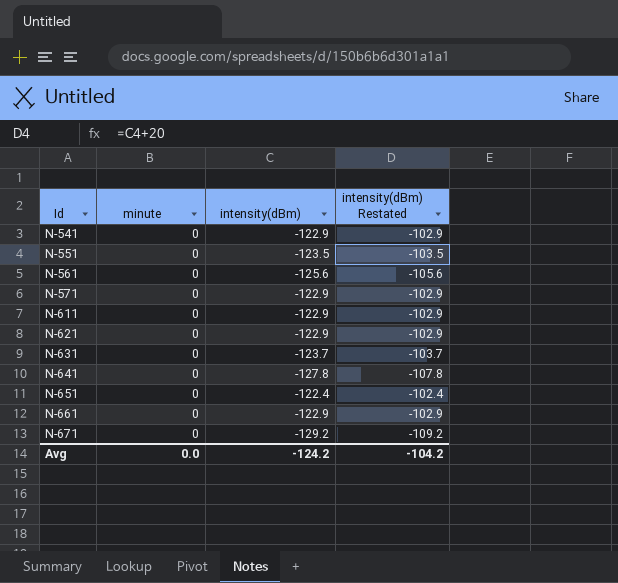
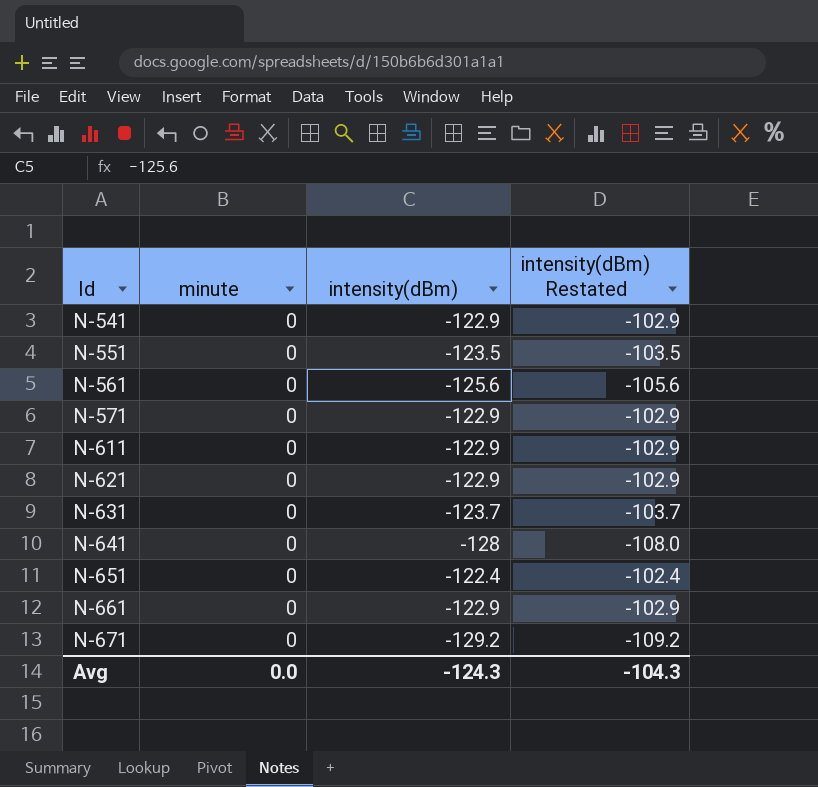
N-641 | intensity(dBm): -127.8 -> -128
N-641 | intensity(dBm) Restated: -107.8 -> -108.0
Avg | intensity(dBm): -124.2 -> -124.3
Avg | intensity(dBm) Restated: -104.2 -> -104.3

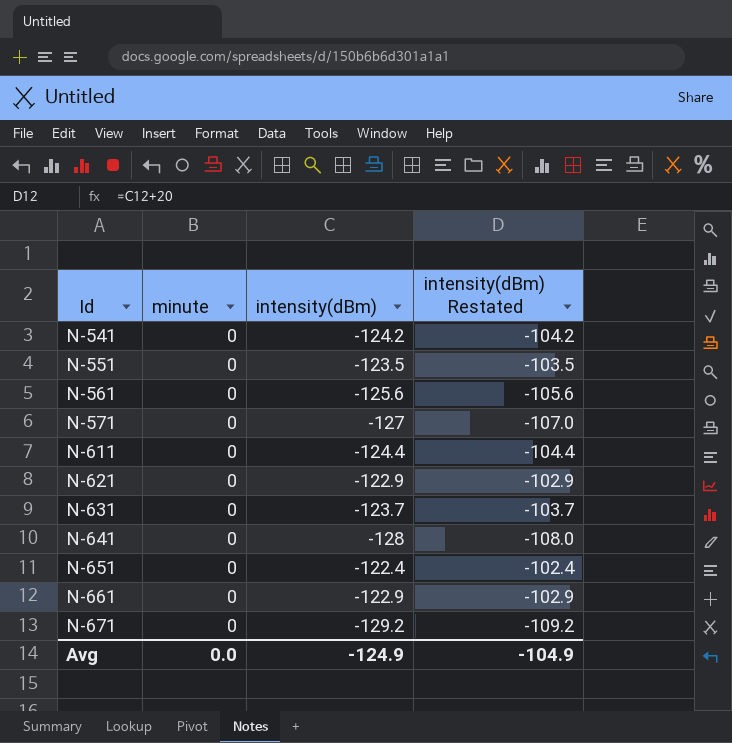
N-541 | intensity(dBm): -122.9 -> -124.2
N-541 | intensity(dBm) Restated: -102.9 -> -104.2
N-571 | intensity(dBm): -122.9 -> -127
N-571 | intensity(dBm) Restated: -102.9 -> -107.0
N-611 | intensity(dBm): -122.9 -> -124.4
N-611 | intensity(dBm) Restated: -102.9 -> -104.4
Avg | intensity(dBm): -124.3 -> -124.9
Avg | intensity(dBm) Restated: -104.3 -> -104.9

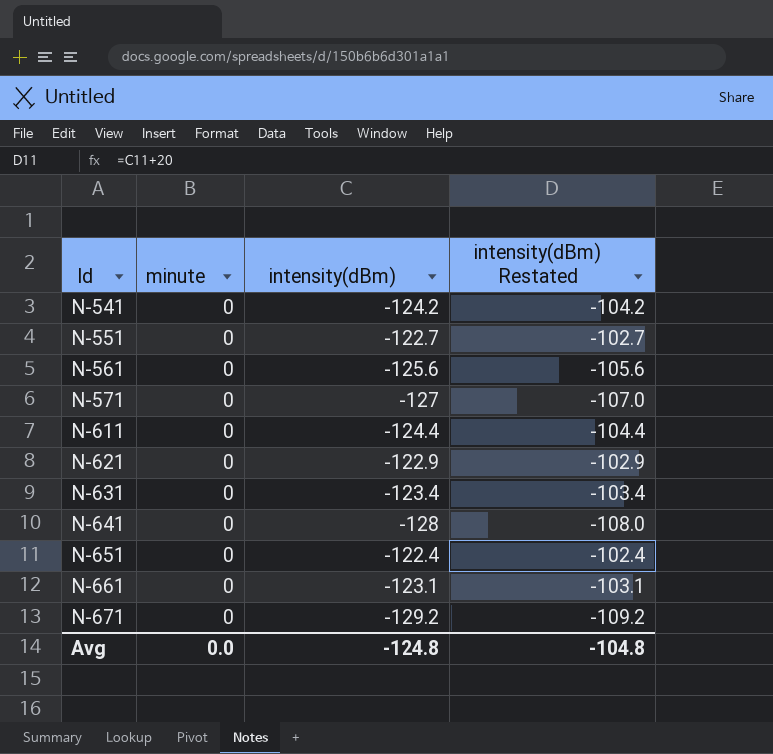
N-551 | intensity(dBm): -123.5 -> -122.7
N-551 | intensity(dBm) Restated: -103.5 -> -102.7
N-631 | intensity(dBm): -123.7 -> -123.4
N-631 | intensity(dBm) Restated: -103.7 -> -103.4
N-661 | intensity(dBm): -122.9 -> -123.1
N-661 | intensity(dBm) Restated: -102.9 -> -103.1
Avg | intensity(dBm): -124.9 -> -124.8
Avg | intensity(dBm) Restated: -104.9 -> -104.8

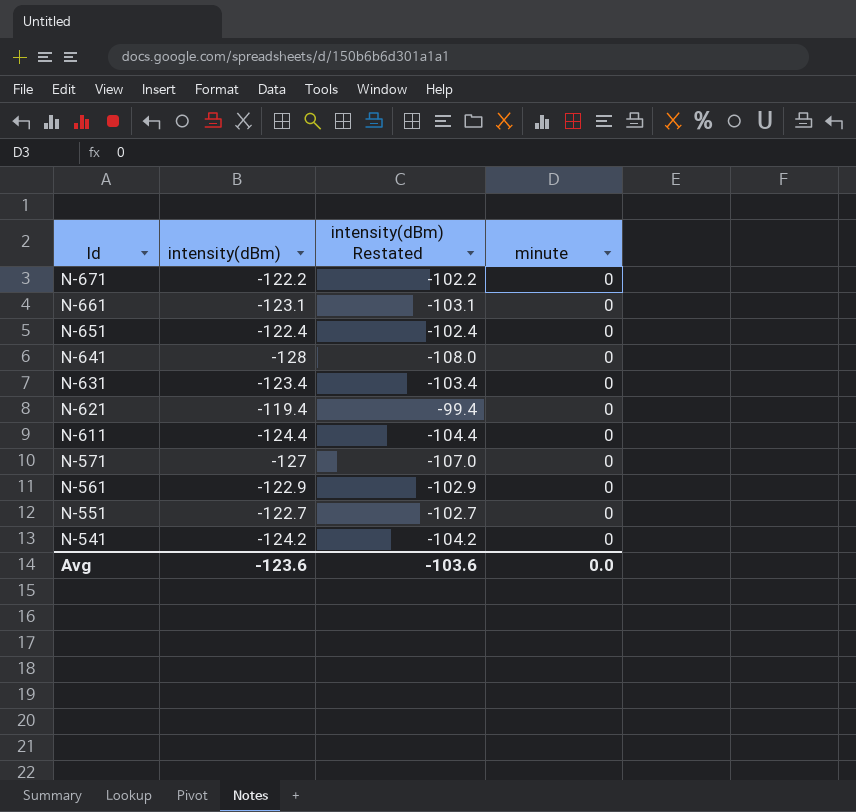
row order: Id ascending -> Id descending
column minute | position: 2 -> 4
N-671 | intensity(dBm): -129.2 -> -122.2
N-671 | intensity(dBm) Restated: -109.2 -> -102.2
N-621 | intensity(dBm): -122.9 -> -119.4
N-621 | intensity(dBm) Restated: -102.9 -> -99.4
N-561 | intensity(dBm): -125.6 -> -122.9
N-561 | intensity(dBm) Restated: -105.6 -> -102.9
Avg | intensity(dBm): -124.8 -> -123.6
Avg | intensity(dBm) Restated: -104.8 -> -103.6

